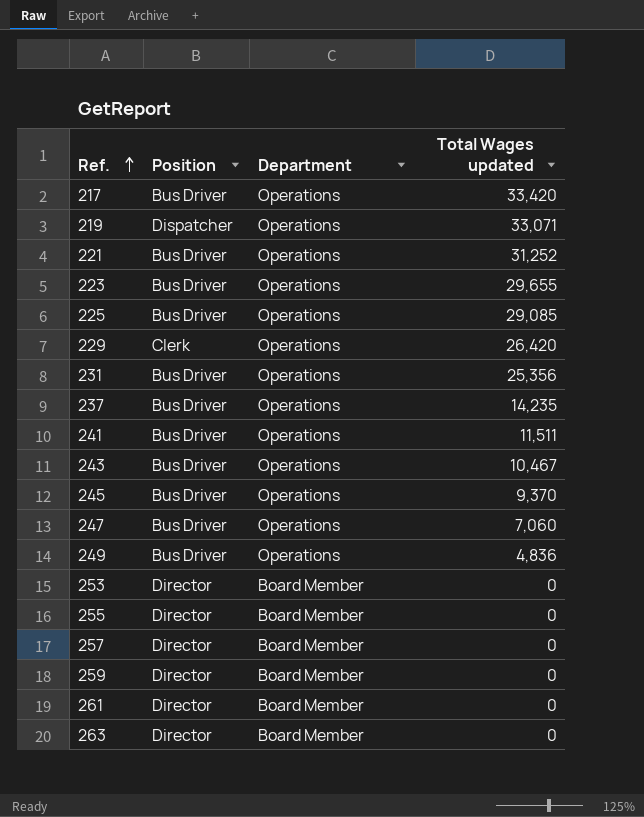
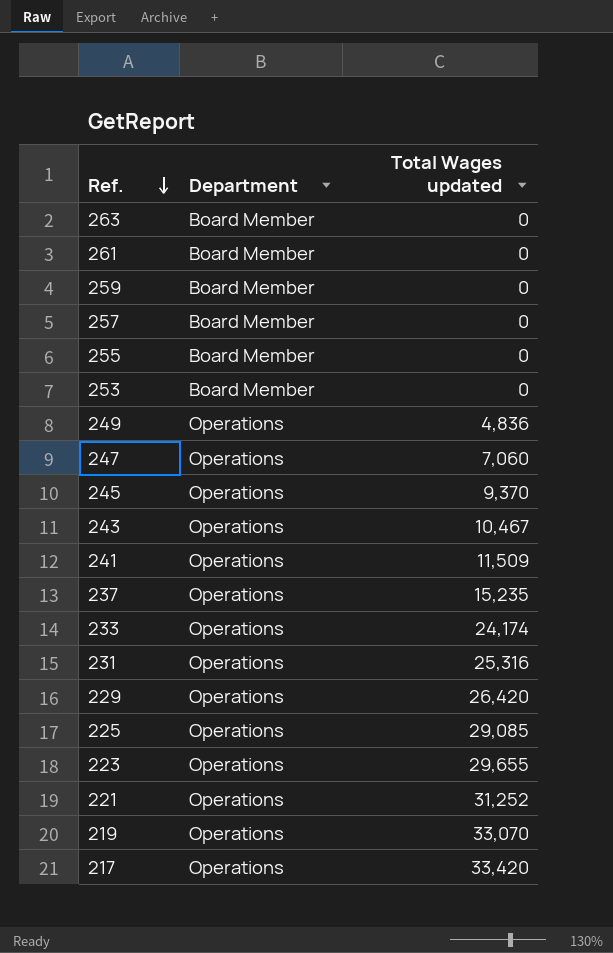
row order: Ref. ascending -> Ref. descending
column Position | position: 2 -> none
241 | Total Wages updated: 11,511 -> 11,509
237 | Total Wages updated: 14,235 -> 15,235
row 233: none -> Operations | 24,174
231 | Total Wages updated: 25,356 -> 25,316
219 | Total Wages updated: 33,071 -> 33,070

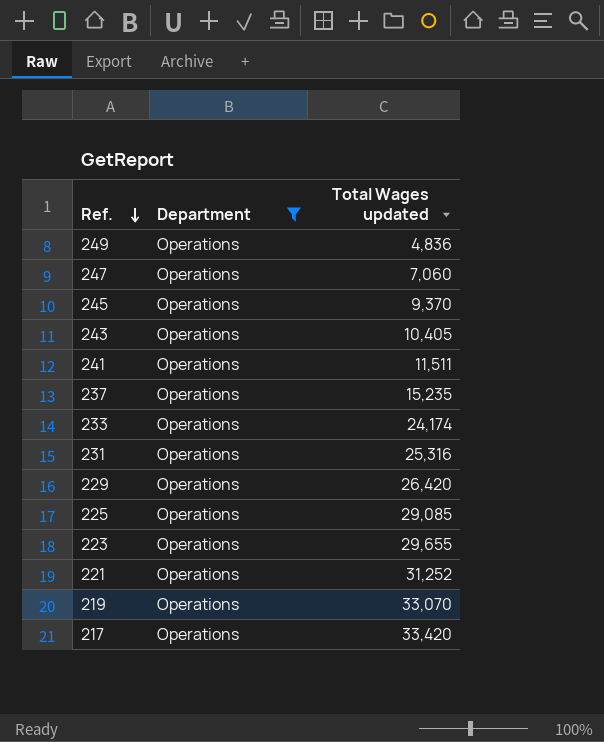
filter: none -> Department = Operations
243 | Total Wages updated: 10,467 -> 10,405
241 | Total Wages updated: 11,509 -> 11,511

